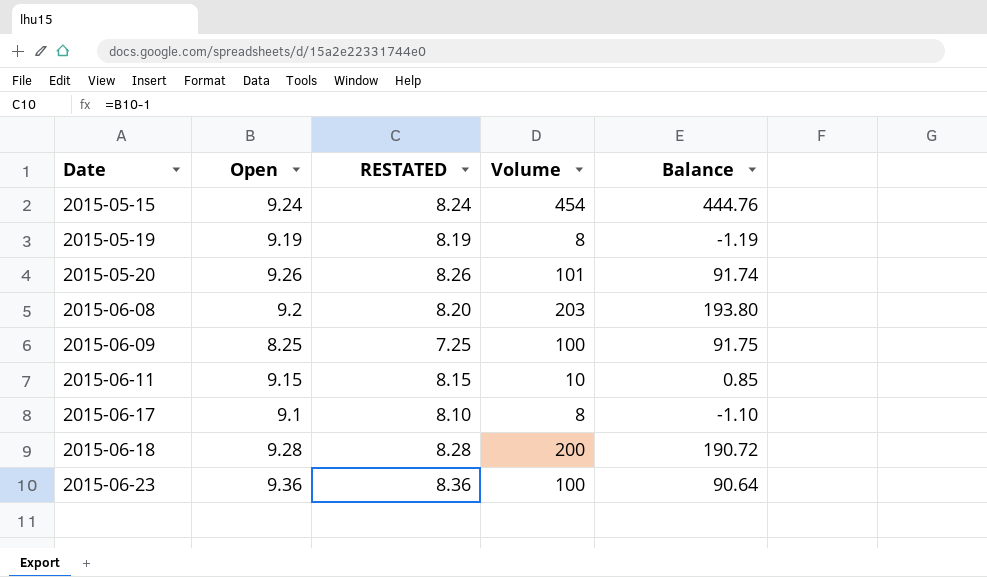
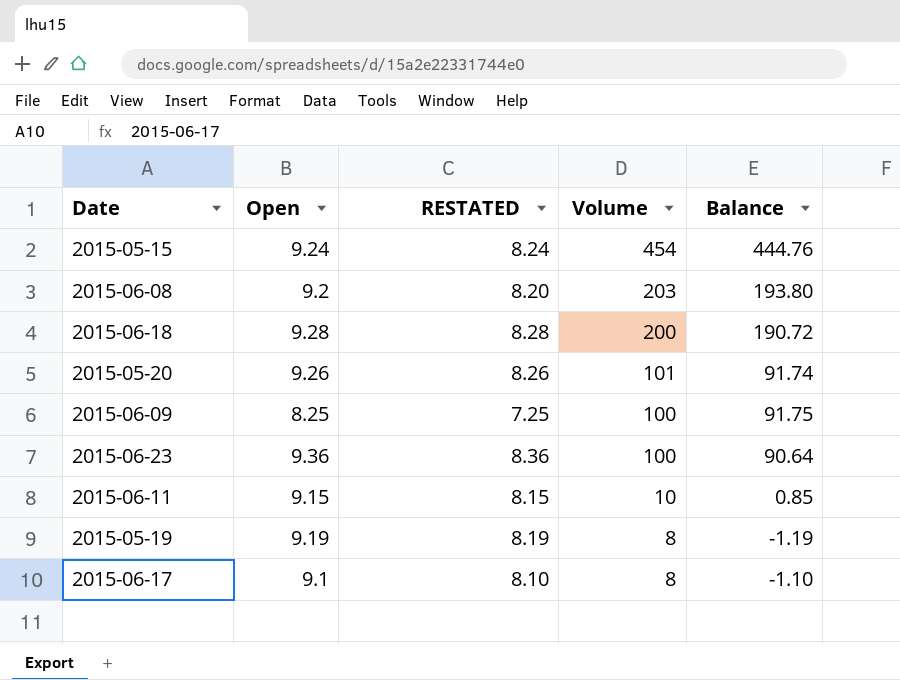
row order: Date ascending -> Volume descending

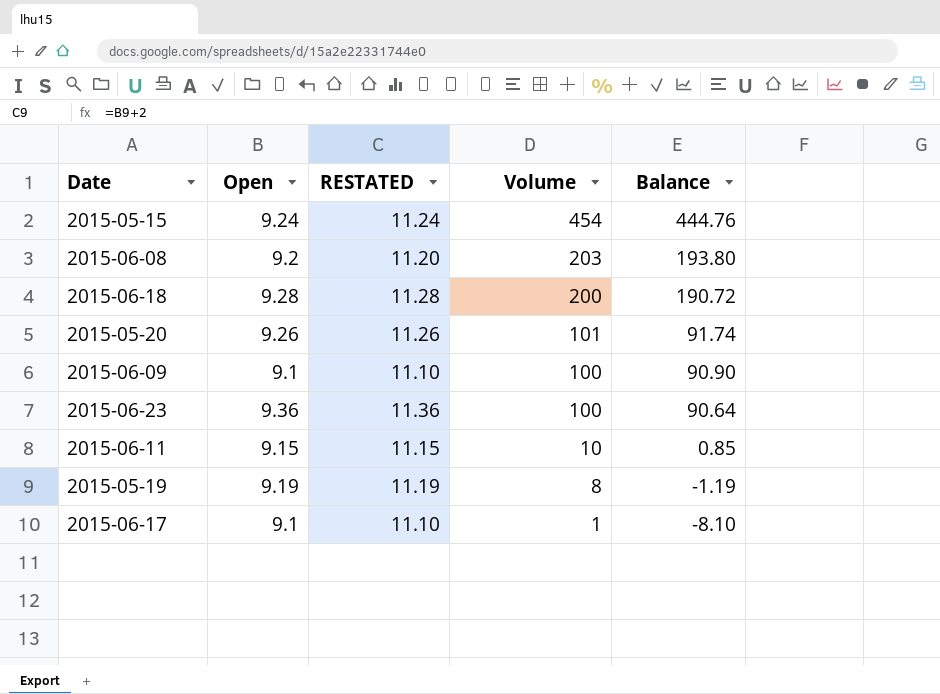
column RESTATED | formula: [Open] - 1 -> [Open] + 2
2015-06-09 | Open: 8.25 -> 9.1
2015-06-09 | Balance: 91.75 -> 90.90
2015-06-17 | Volume: 8 -> 1
2015-06-17 | Balance: -1.10 -> -8.10

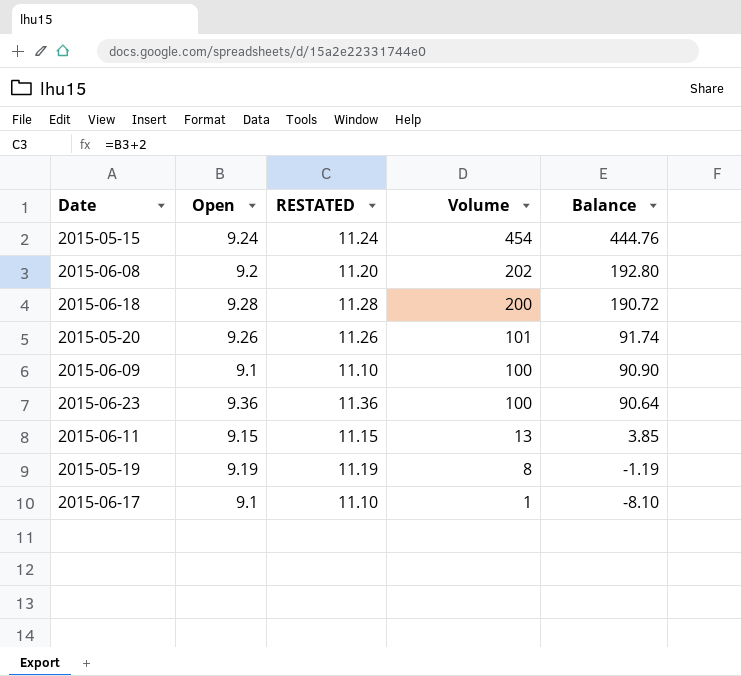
2015-06-08 | Volume: 203 -> 202
2015-06-08 | Balance: 193.80 -> 192.80
2015-06-11 | Volume: 10 -> 13
2015-06-11 | Balance: 0.85 -> 3.85

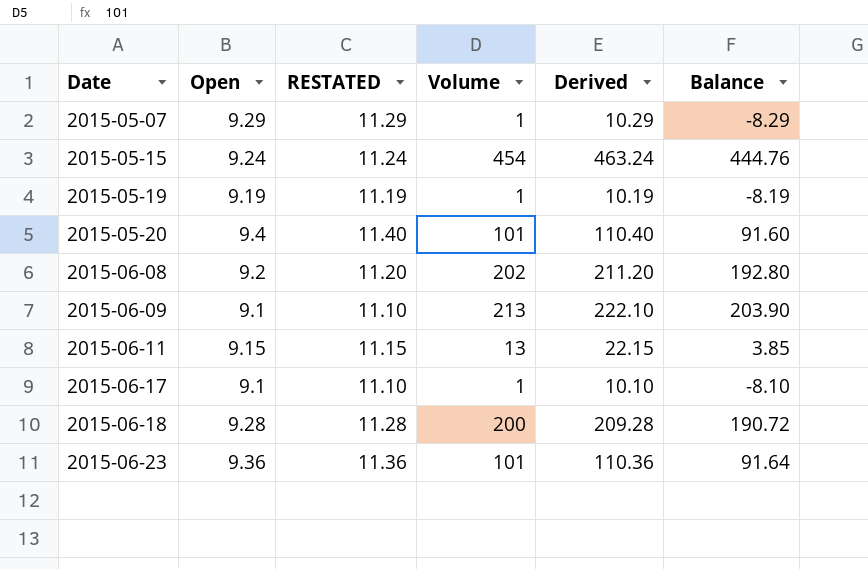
row order: Volume descending -> Date ascending
column Derived | formula: none -> [Open] + [Volume]
row 2015-05-07: none -> 9.29 | 11.29 | 1 | 10.29 | -8.29
2015-05-19 | Volume: 8 -> 1
2015-05-19 | Balance: -1.19 -> -8.19
2015-05-20 | Open: 9.26 -> 9.4
2015-05-20 | RESTATED: 11.26 -> 11.40
2015-05-20 | Balance: 91.74 -> 91.60
2015-06-09 | Volume: 100 -> 213
2015-06-09 | Balance: 90.90 -> 203.90
2015-06-23 | Volume: 100 -> 101
2015-06-23 | Balance: 90.64 -> 91.64

